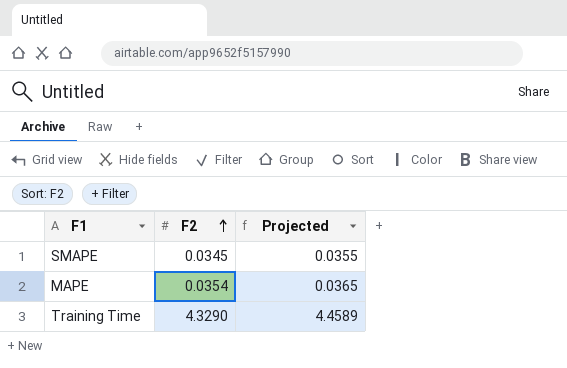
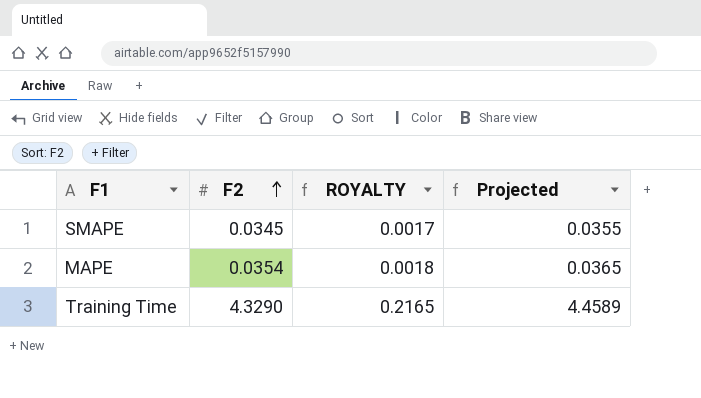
column ROYALTY | formula: none -> [F2] * 0.05

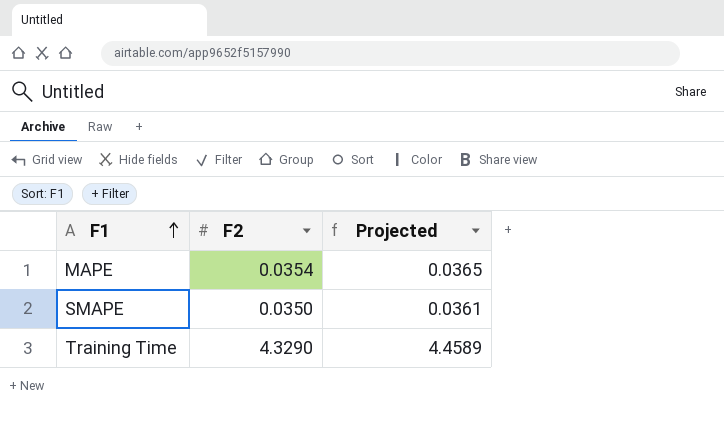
row order: F2 ascending -> F1 ascending
column ROYALTY | formula: [F2] * 0.05 -> none
SMAPE | F2: 0.0345 -> 0.0350
SMAPE | Projected: 0.0355 -> 0.0361

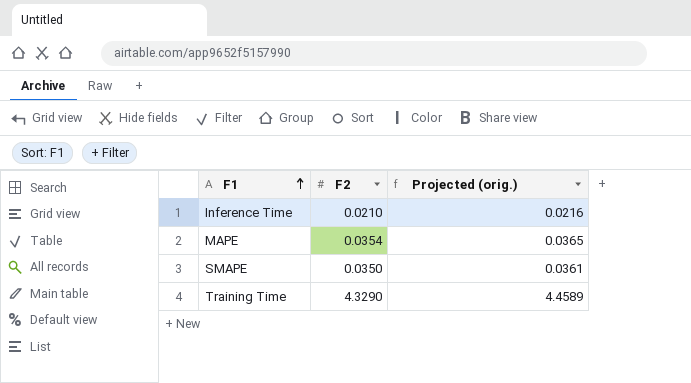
column name: Projected -> Projected (orig.)
row Inference Time: none -> 0.0210 | 0.0216

